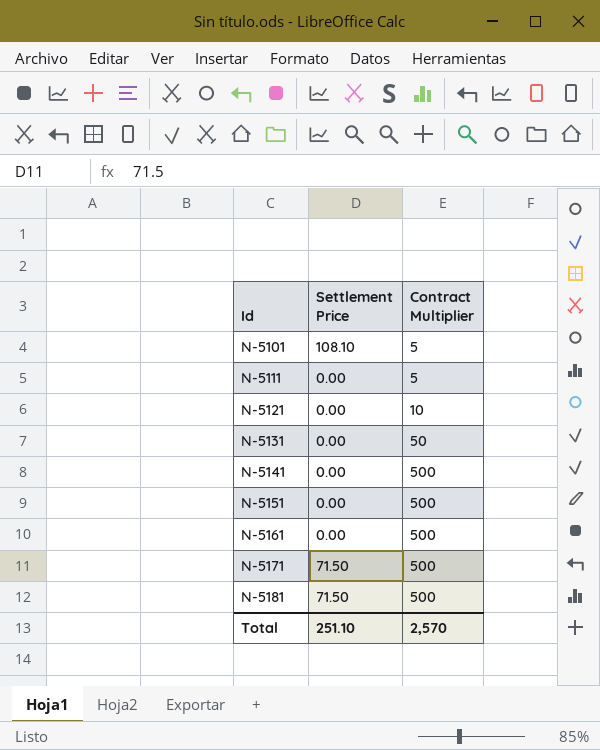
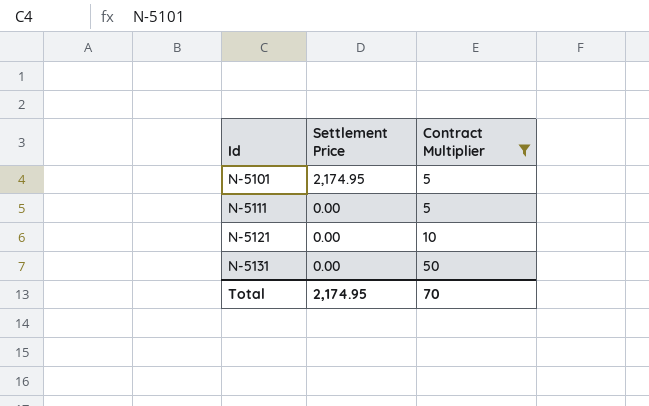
filter: none -> Contract Multiplier != 500
N-5101 | Settlement Price: 108.10 -> 2,174.95
Total | Settlement Price: 251.10 -> 2,174.95
Total | Contract Multiplier: 2,570 -> 70

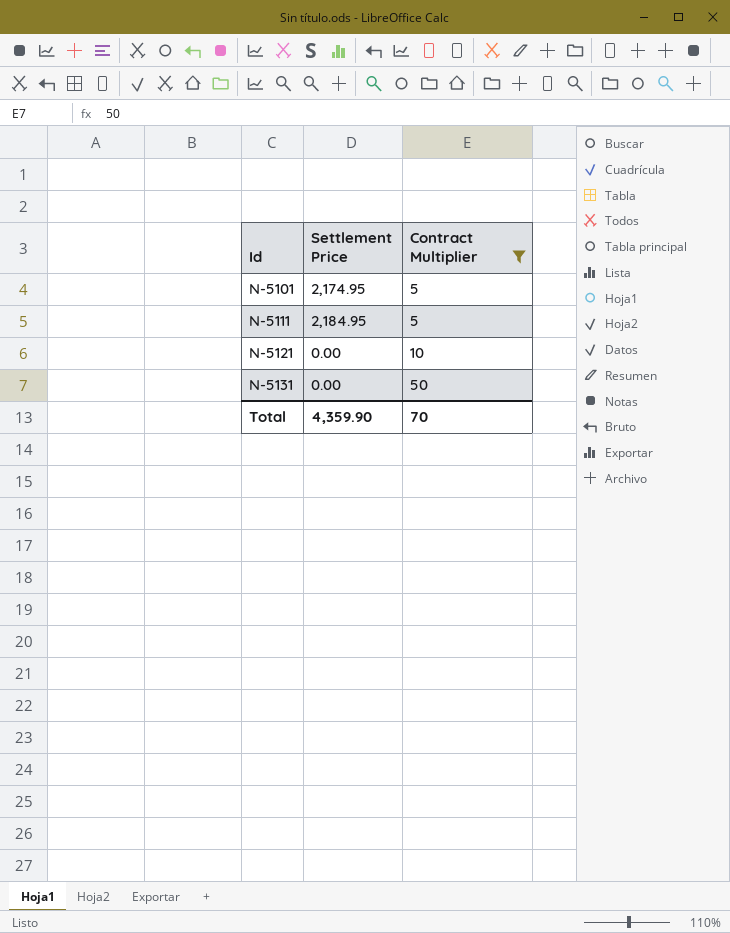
N-5111 | Settlement Price: 0.00 -> 2,184.95
Total | Settlement Price: 2,174.95 -> 4,359.90

